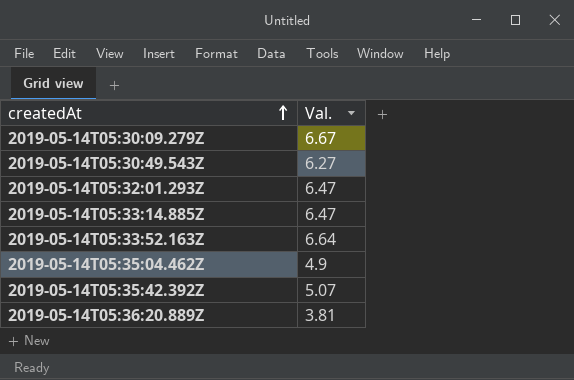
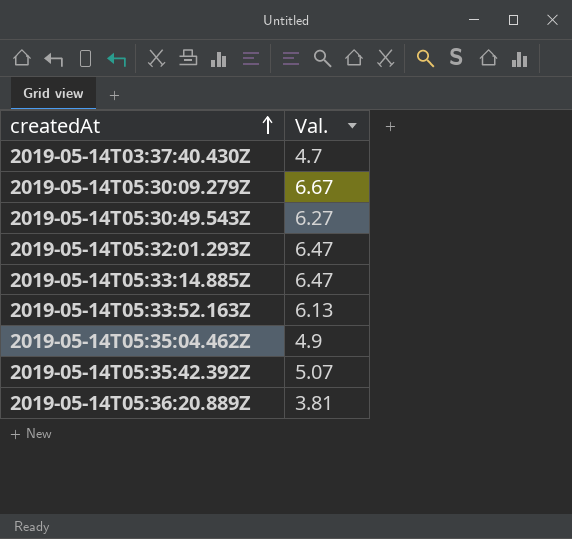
row 2019-05-14T03:37:40.430Z: none -> 4.7
2019-05-14T05:33:52.163Z | Val.: 6.64 -> 6.13

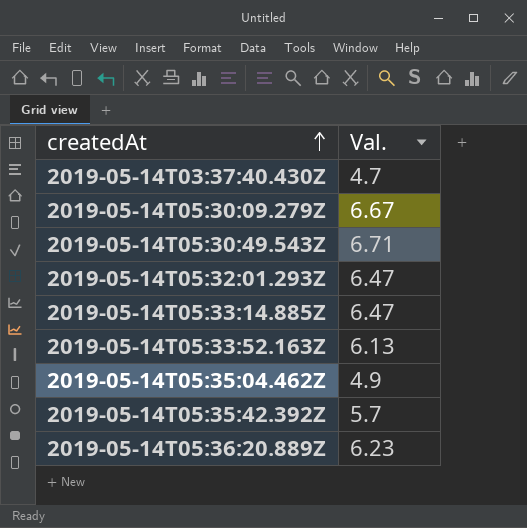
2019-05-14T05:30:49.543Z | Val.: 6.27 -> 6.71
2019-05-14T05:35:42.392Z | Val.: 5.07 -> 5.7
2019-05-14T05:36:20.889Z | Val.: 3.81 -> 6.23

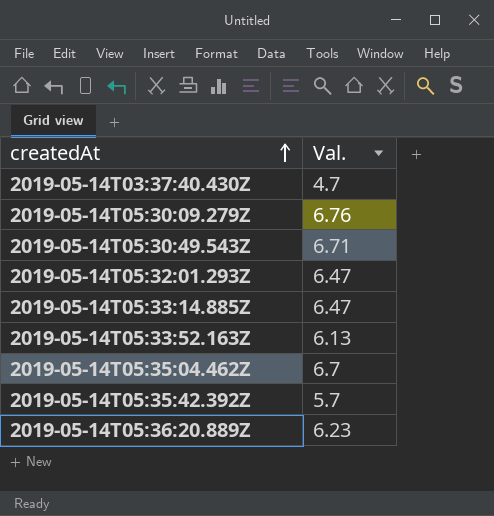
2019-05-14T05:30:09.279Z | Val.: 6.67 -> 6.76
2019-05-14T05:35:04.462Z | Val.: 4.9 -> 6.7

